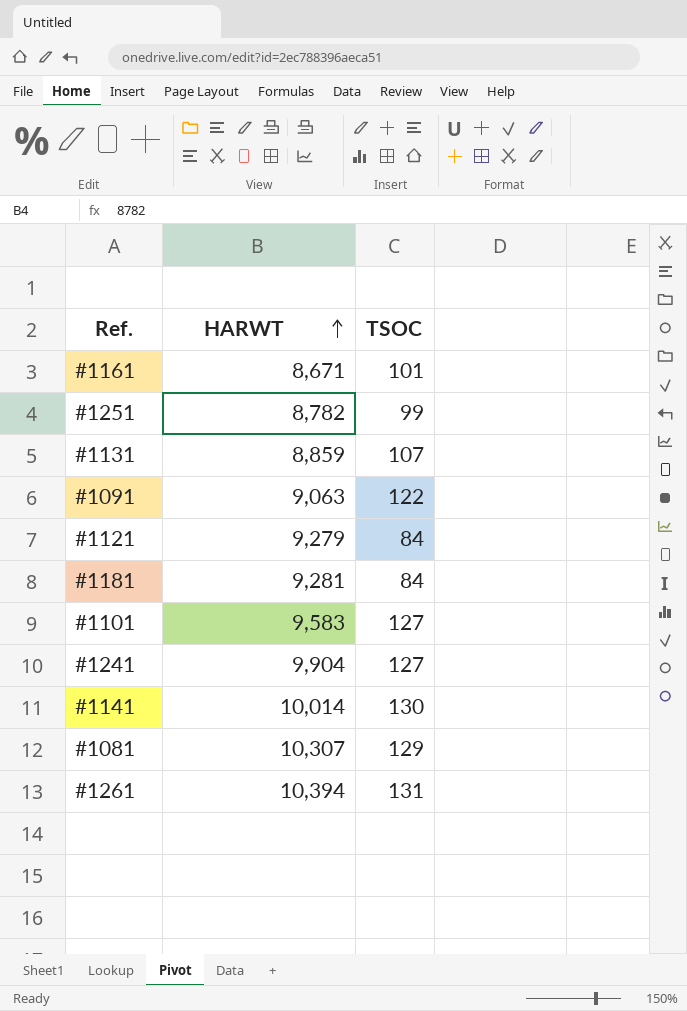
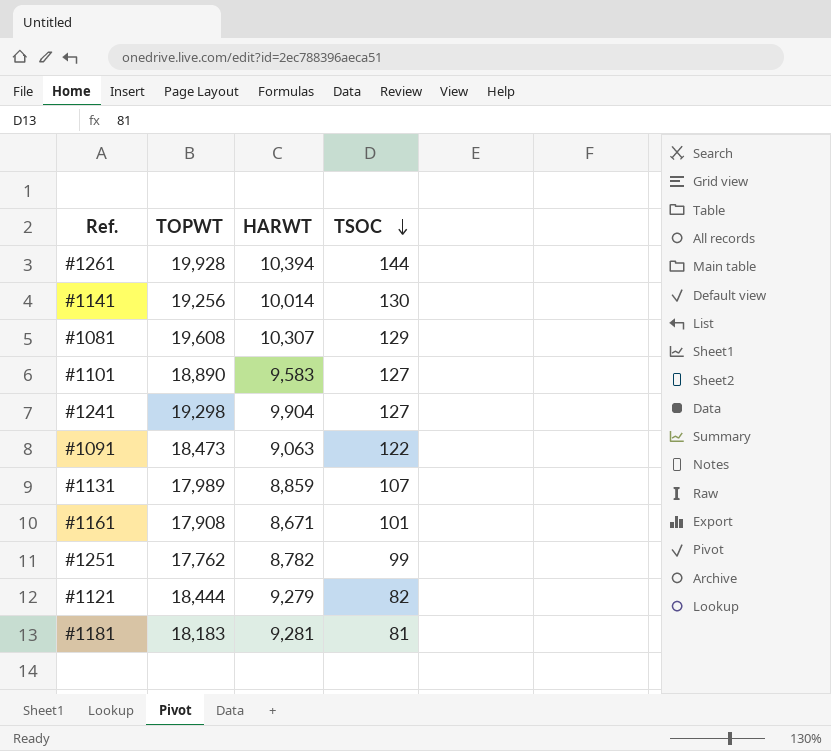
row order: HARWT ascending -> TSOC descending
column TOPWT | position: none -> 2
#1261 | TSOC: 131 -> 144
#1121 | TSOC: 84 -> 82
#1181 | TSOC: 84 -> 81

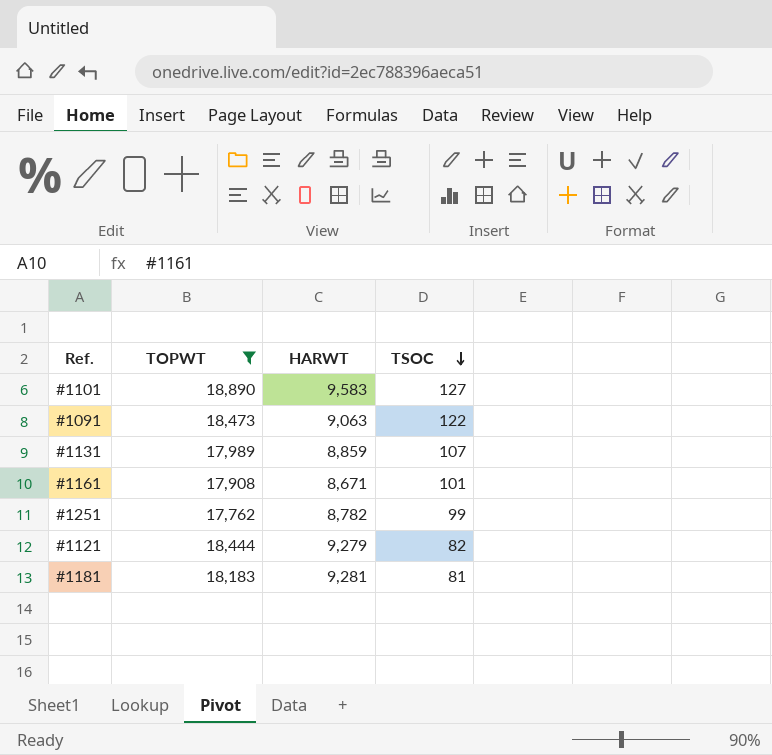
filter: none -> TOPWT <= 18,890

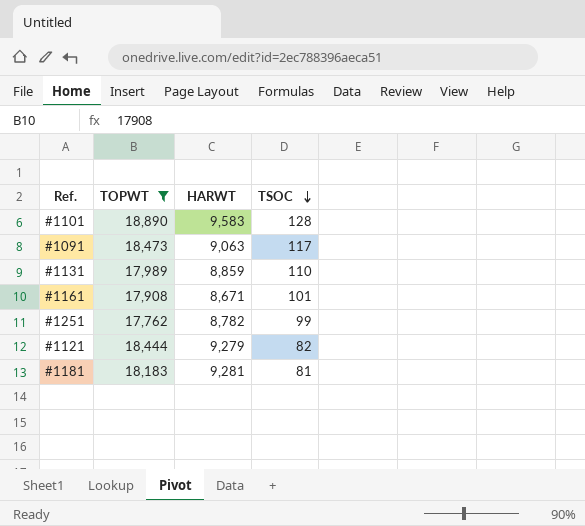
#1101 | TSOC: 127 -> 128
#1091 | TSOC: 122 -> 117
#1131 | TSOC: 107 -> 110

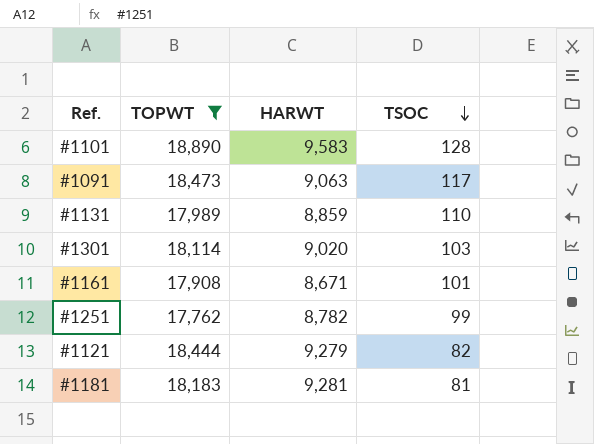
row #1301: none -> 18,114 | 9,020 | 103

